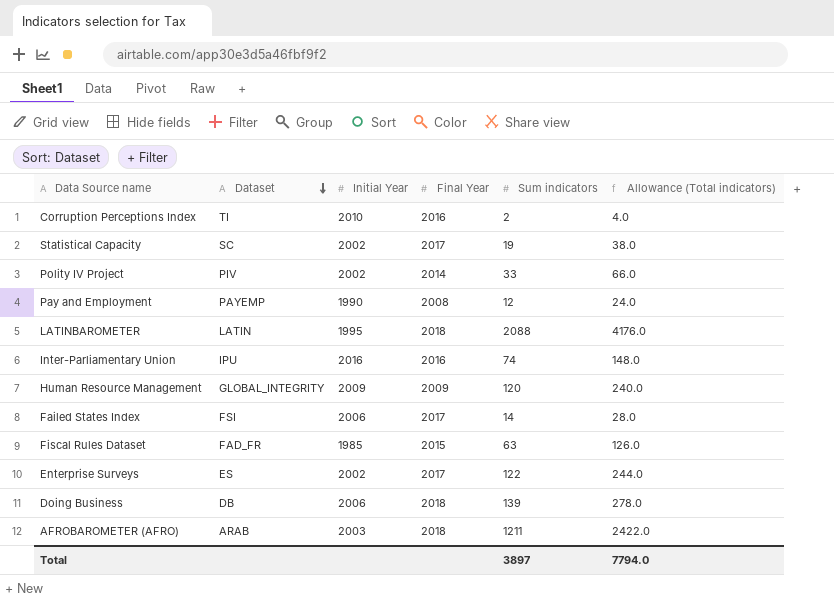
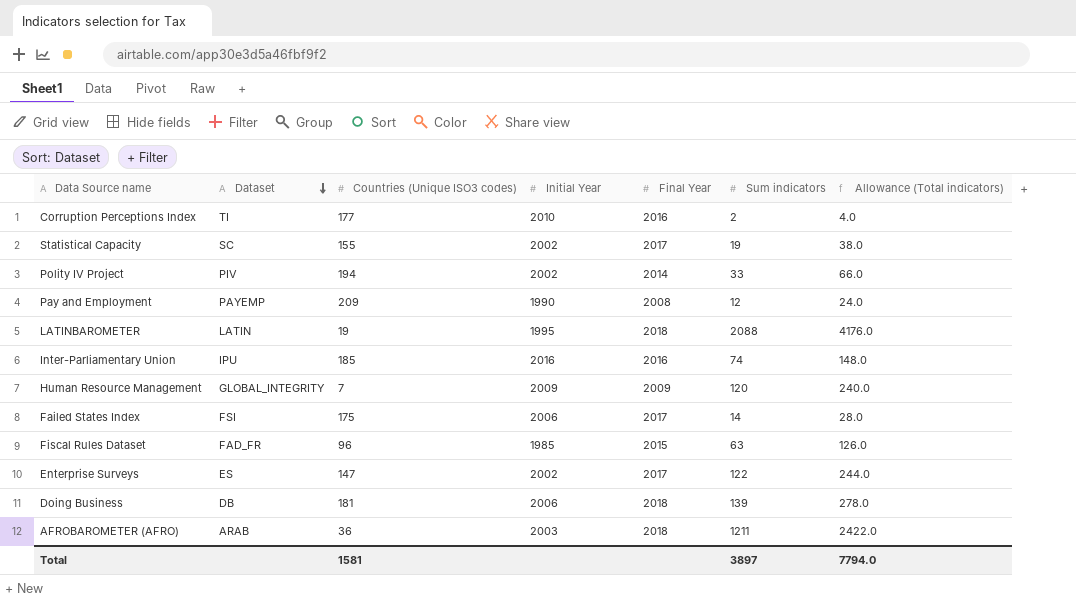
column Countries (Unique ISO3 codes) | position: none -> 3

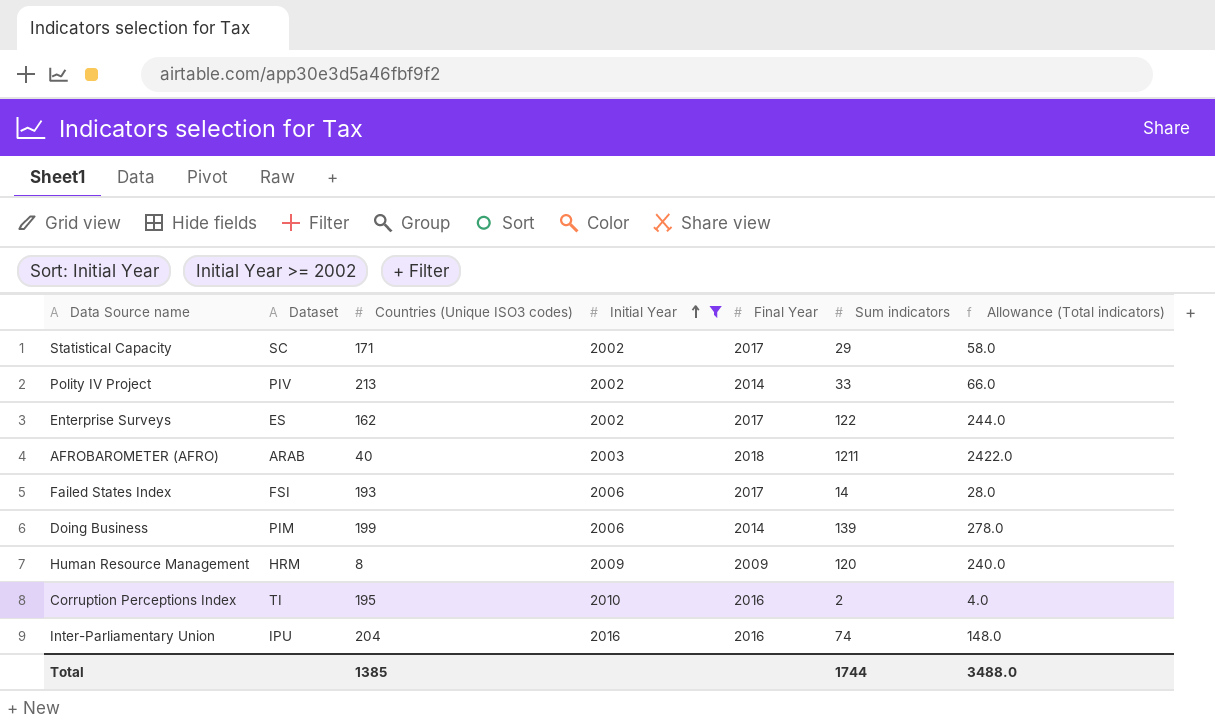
filter: none -> Initial Year >= 2002
row order: Dataset descending -> Initial Year ascending
Statistical Capacity | Countries (Unique ISO3 codes): 155 -> 171
Statistical Capacity | Sum indicators: 19 -> 29
Statistical Capacity | Allowance (Total indicators): 38.0 -> 58.0
Polity IV Project | Countries (Unique ISO3 codes): 194 -> 213
Enterprise Surveys | Countries (Unique ISO3 codes): 147 -> 162
AFROBAROMETER (AFRO) | Countries (Unique ISO3 codes): 36 -> 40
Failed States Index | Countries (Unique ISO3 codes): 175 -> 193
Doing Business | Dataset: DB -> PIM
Doing Business | Countries (Unique ISO3 codes): 181 -> 199
Doing Business | Final Year: 2018 -> 2014
Human Resource Management | Dataset: GLOBAL_INTEGRITY -> HRM
Human Resource Management | Countries (Unique ISO3 codes): 7 -> 8
Corruption Perceptions Index | Countries (Unique ISO3 codes): 177 -> 195
Inter-Parliamentary Union | Countries (Unique ISO3 codes): 185 -> 204
Total | Countries (Unique ISO3 codes): 1581 -> 1385
Total | Sum indicators: 3897 -> 1744
Total | Allowance (Total indicators): 7794.0 -> 3488.0

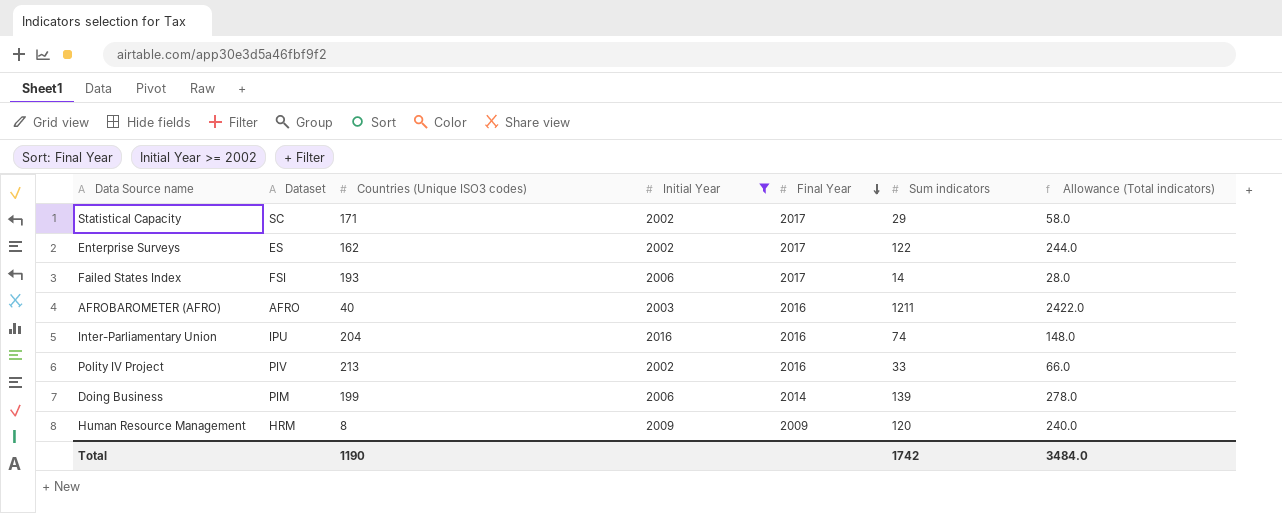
row order: Initial Year ascending -> Final Year descending
row Corruption Perceptions Index: TI | 195 | 2010 | 2016 | 2 | 4.0 -> none
AFROBAROMETER (AFRO) | Dataset: ARAB -> AFRO
AFROBAROMETER (AFRO) | Final Year: 2018 -> 2016
Polity IV Project | Final Year: 2014 -> 2016
Total | Countries (Unique ISO3 codes): 1385 -> 1190
Total | Sum indicators: 1744 -> 1742
Total | Allowance (Total indicators): 3488.0 -> 3484.0

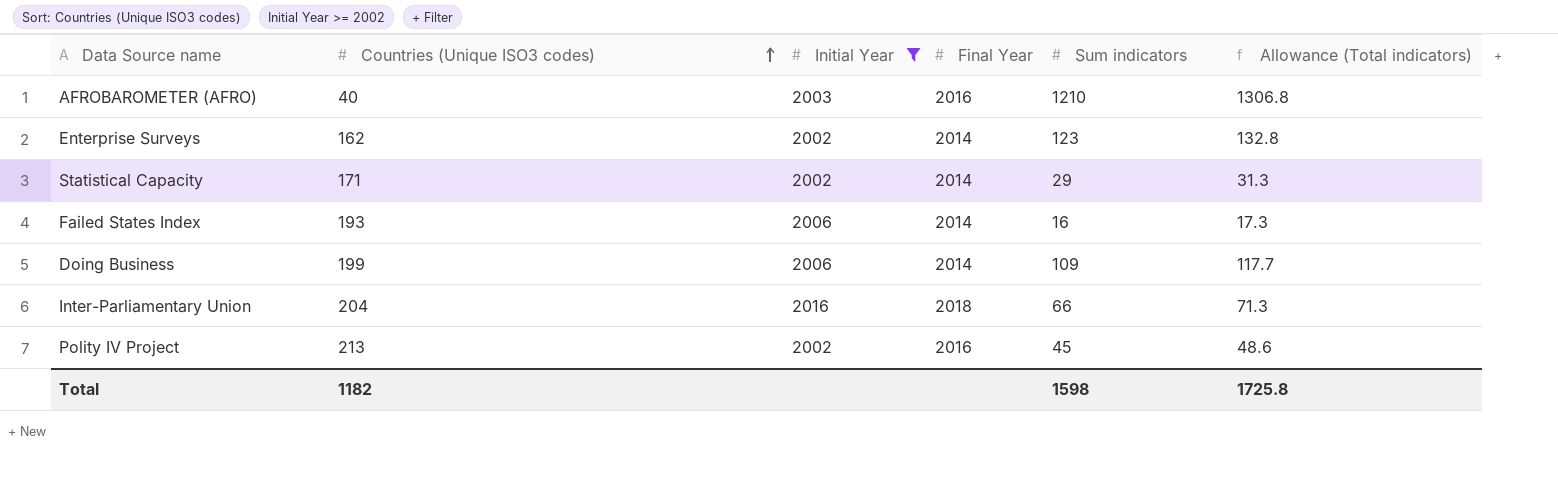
row order: Final Year descending -> Countries (Unique ISO3 codes) ascending
column Dataset | position: 2 -> none
column Allowance (Total indicators) | formula: [Sum indicators] * 2 -> [Sum indicators] * 1.08
row Human Resource Management: HRM | 8 | 2009 | 2009 | 120 | 240.0 -> none
AFROBAROMETER (AFRO) | Sum indicators: 1211 -> 1210
Enterprise Surveys | Final Year: 2017 -> 2014
Enterprise Surveys | Sum indicators: 122 -> 123
Statistical Capacity | Final Year: 2017 -> 2014
Failed States Index | Final Year: 2017 -> 2014
Failed States Index | Sum indicators: 14 -> 16
Doing Business | Sum indicators: 139 -> 109
Inter-Parliamentary Union | Final Year: 2016 -> 2018
Inter-Parliamentary Union | Sum indicators: 74 -> 66
Polity IV Project | Sum indicators: 33 -> 45
Total | Countries (Unique ISO3 codes): 1190 -> 1182
Total | Sum indicators: 1742 -> 1598
Total | Allowance (Total indicators): 3484.0 -> 1725.8

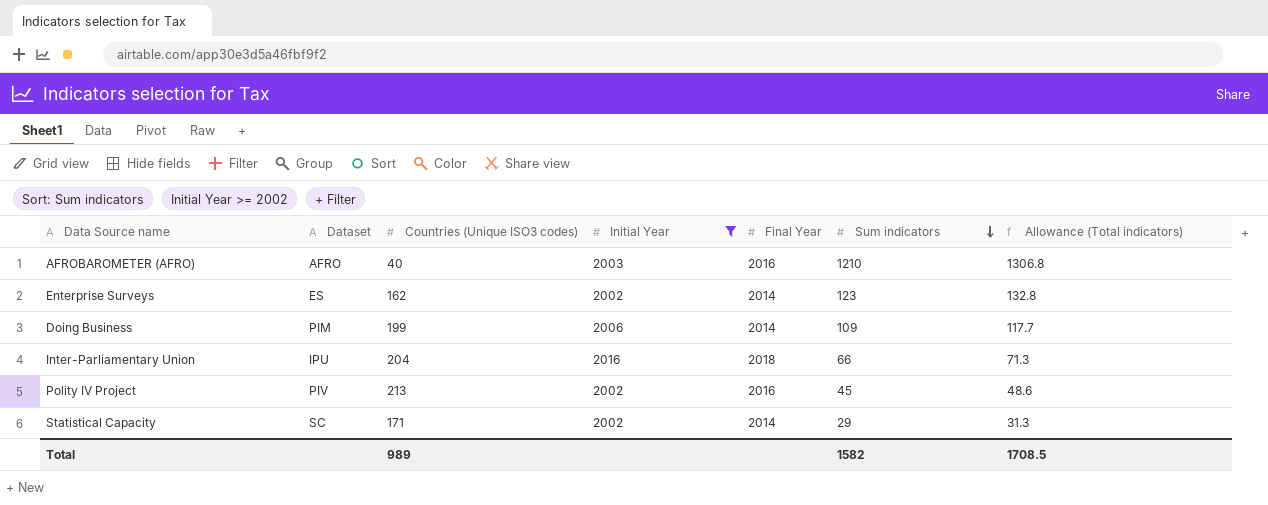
row order: Countries (Unique ISO3 codes) ascending -> Sum indicators descending
column Dataset | position: none -> 2
row Failed States Index: 193 | 2006 | 2014 | 16 | 17.3 -> none
Total | Countries (Unique ISO3 codes): 1182 -> 989
Total | Sum indicators: 1598 -> 1582
Total | Allowance (Total indicators): 1725.8 -> 1708.5

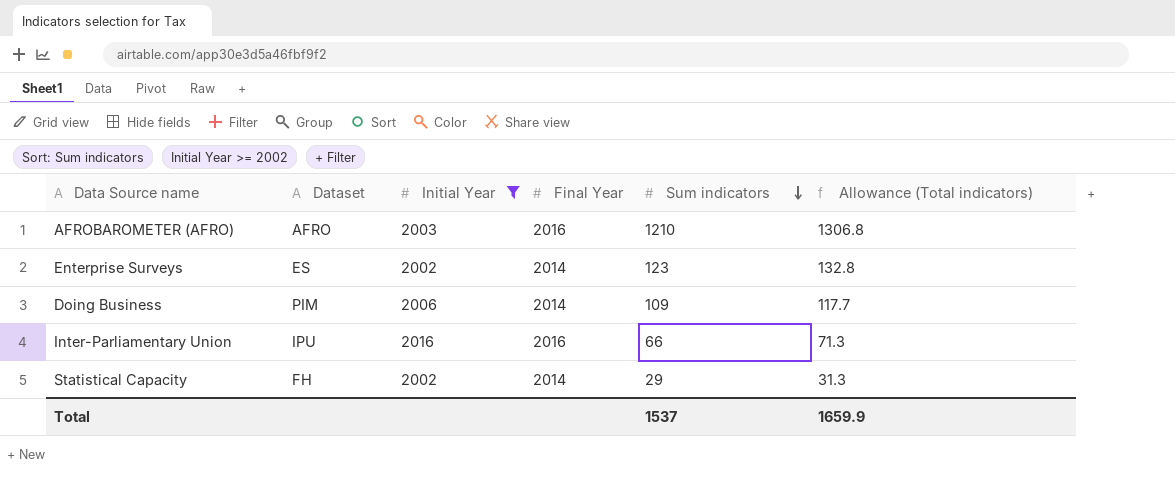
column Countries (Unique ISO3 codes) | position: 3 -> none
row Polity IV Project: PIV | 213 | 2002 | 2016 | 45 | 48.6 -> none
Inter-Parliamentary Union | Final Year: 2018 -> 2016
Statistical Capacity | Dataset: SC -> FH
Total | Sum indicators: 1582 -> 1537
Total | Allowance (Total indicators): 1708.5 -> 1659.9

